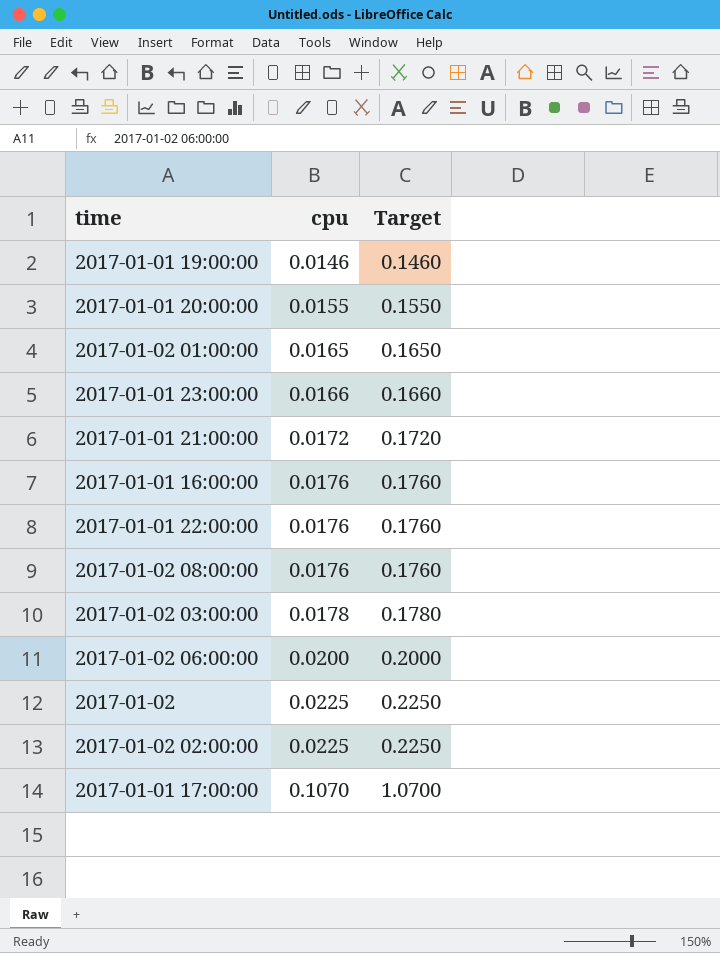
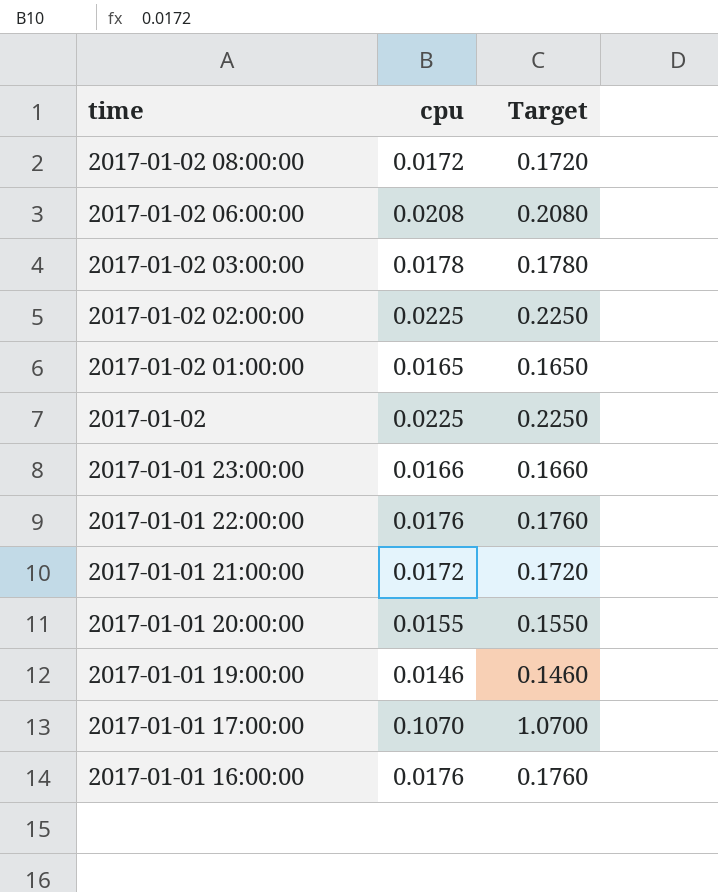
row order: cpu ascending -> time descending
2017-01-02 08:00:00 | cpu: 0.0176 -> 0.0172
2017-01-02 08:00:00 | Target: 0.1760 -> 0.1720
2017-01-02 06:00:00 | cpu: 0.0200 -> 0.0208
2017-01-02 06:00:00 | Target: 0.2000 -> 0.2080

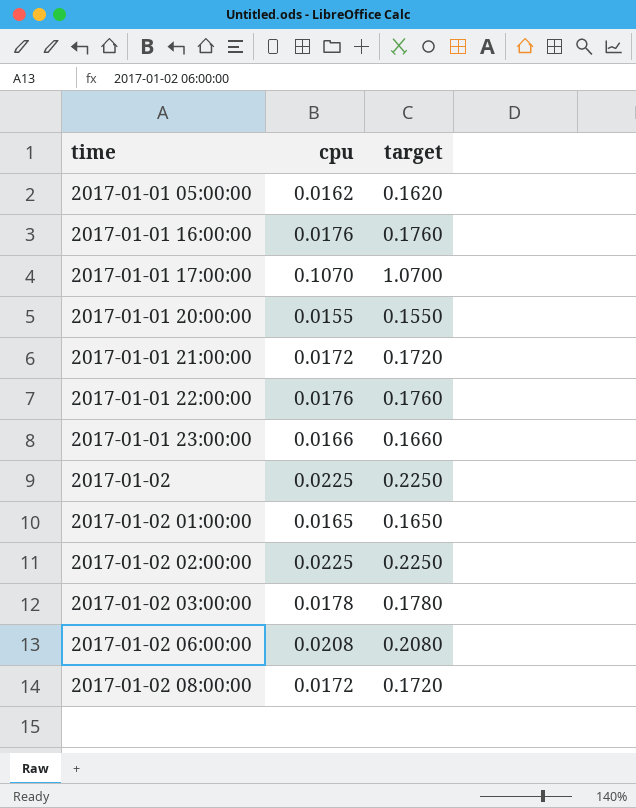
row order: time descending -> time ascending
column name: Target -> target
row 2017-01-01 19:00:00: 0.0146 | 0.1460 -> none
row 2017-01-01 05:00:00: none -> 0.0162 | 0.1620

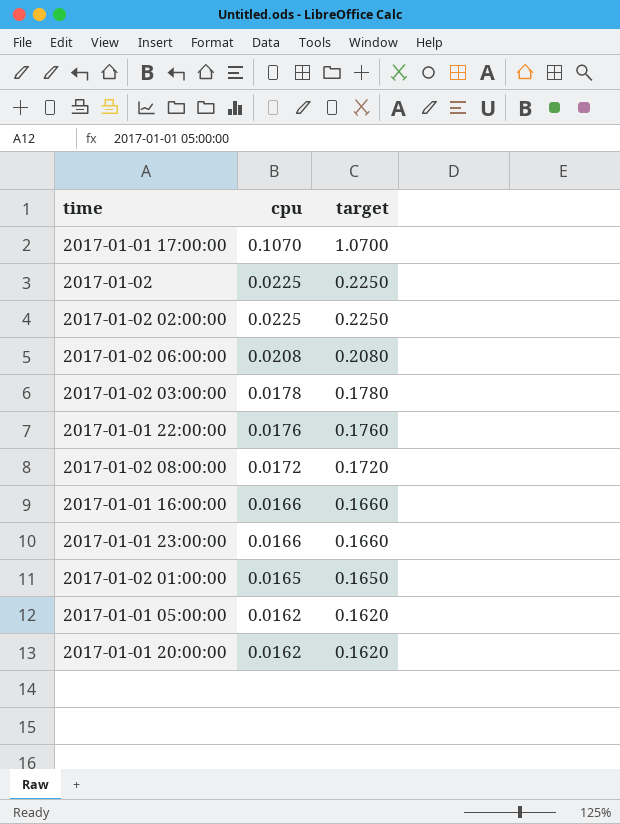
row order: time ascending -> cpu descending
row 2017-01-01 21:00:00: 0.0172 | 0.1720 -> none
2017-01-01 16:00:00 | cpu: 0.0176 -> 0.0166
2017-01-01 16:00:00 | target: 0.1760 -> 0.1660
2017-01-01 20:00:00 | cpu: 0.0155 -> 0.0162
2017-01-01 20:00:00 | target: 0.1550 -> 0.1620

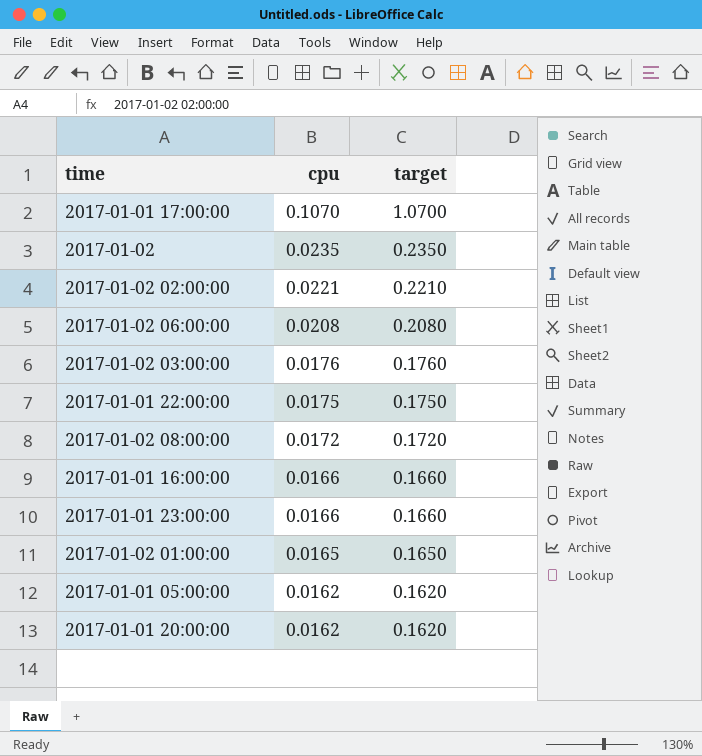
2017-01-02 | cpu: 0.0225 -> 0.0235
2017-01-02 | target: 0.2250 -> 0.2350
2017-01-02 02:00:00 | cpu: 0.0225 -> 0.0221
2017-01-02 02:00:00 | target: 0.2250 -> 0.2210
2017-01-02 03:00:00 | cpu: 0.0178 -> 0.0176
2017-01-02 03:00:00 | target: 0.1780 -> 0.1760
2017-01-01 22:00:00 | cpu: 0.0176 -> 0.0175
2017-01-01 22:00:00 | target: 0.1760 -> 0.1750

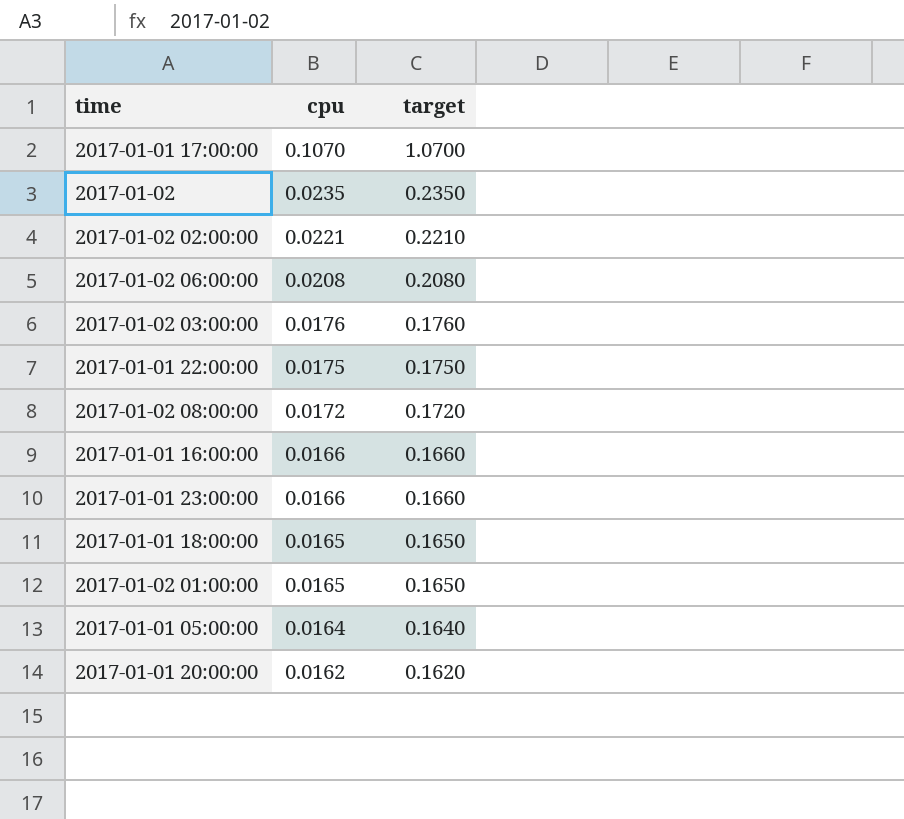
row 2017-01-01 18:00:00: none -> 0.0165 | 0.1650
2017-01-01 05:00:00 | cpu: 0.0162 -> 0.0164
2017-01-01 05:00:00 | target: 0.1620 -> 0.1640

